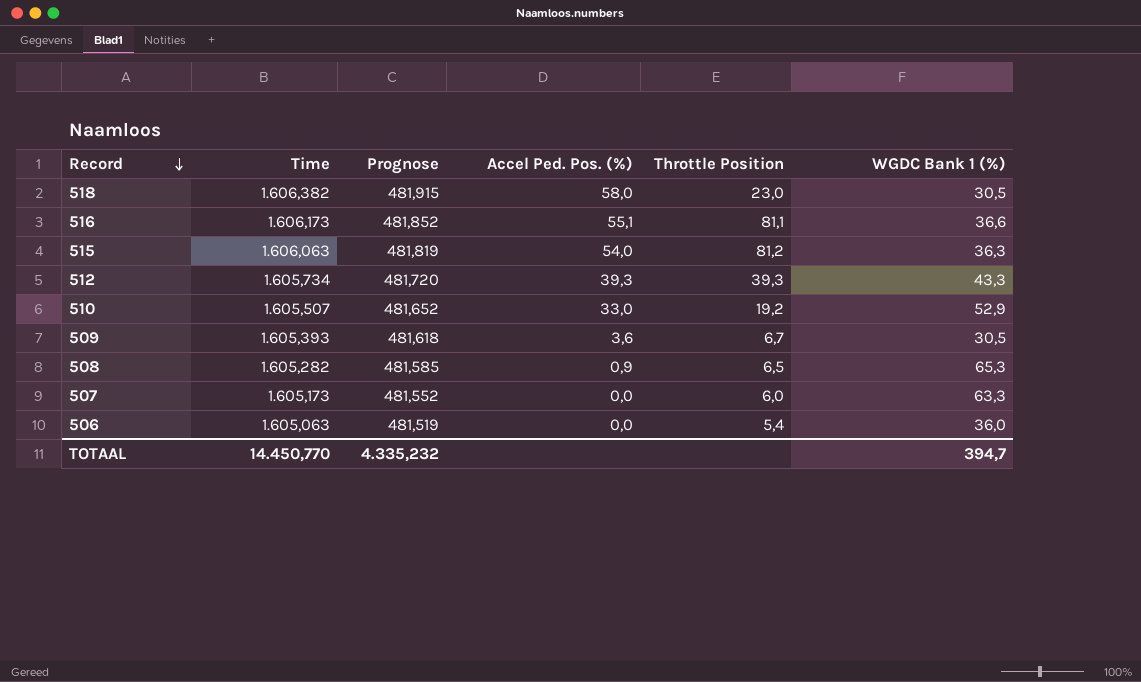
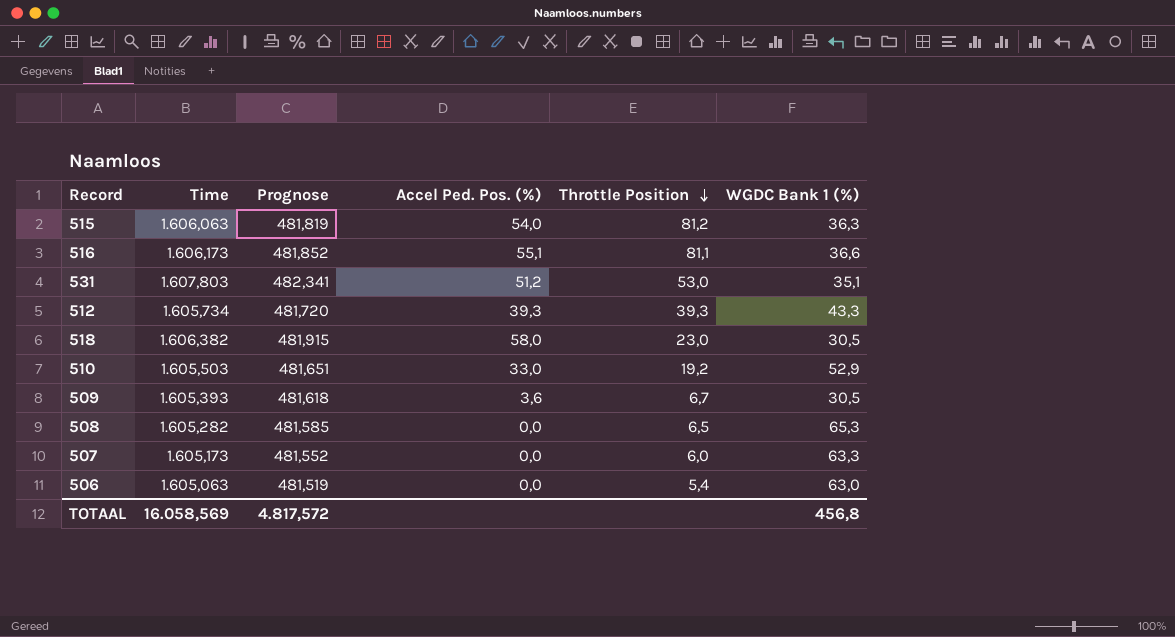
row order: Record descending -> Throttle Position descending
row 531: none -> 1.607,803 | 482,341 | 51,2 | 53,0 | 35,1
510 | Time: 1.605,507 -> 1.605,503
510 | Prognose: 481,652 -> 481,651
508 | Accel Ped. Pos. (%): 0,9 -> 0,0
506 | WGDC Bank 1 (%): 36,0 -> 63,0
TOTAAL | Time: 14.450,770 -> 16.058,569
TOTAAL | Prognose: 4.335,232 -> 4.817,572
TOTAAL | WGDC Bank 1 (%): 394,7 -> 456,8

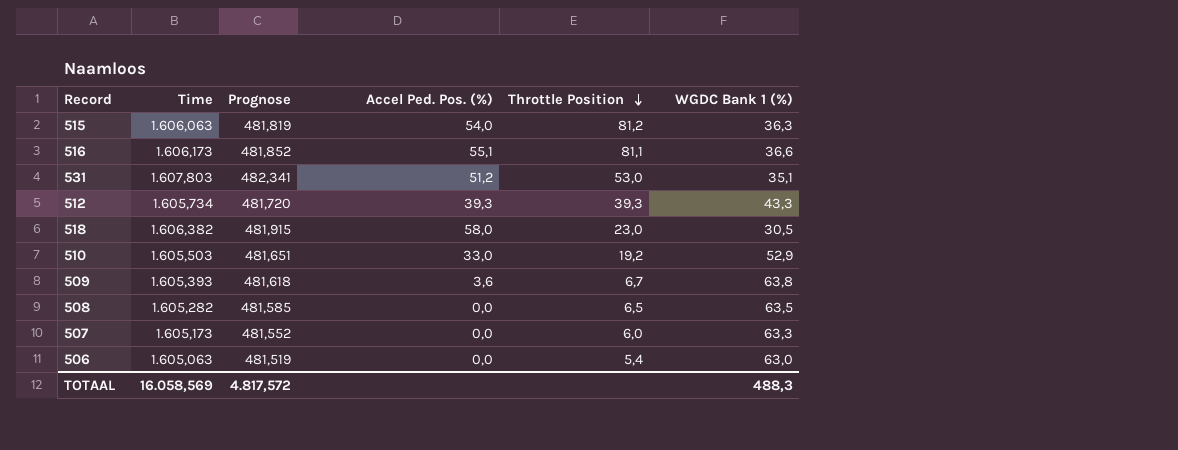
509 | WGDC Bank 1 (%): 30,5 -> 63,8
508 | WGDC Bank 1 (%): 65,3 -> 63,5
TOTAAL | WGDC Bank 1 (%): 456,8 -> 488,3

